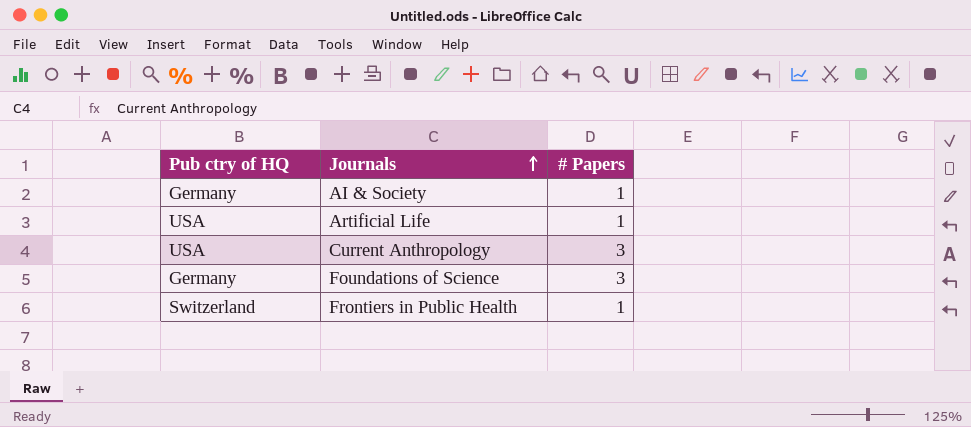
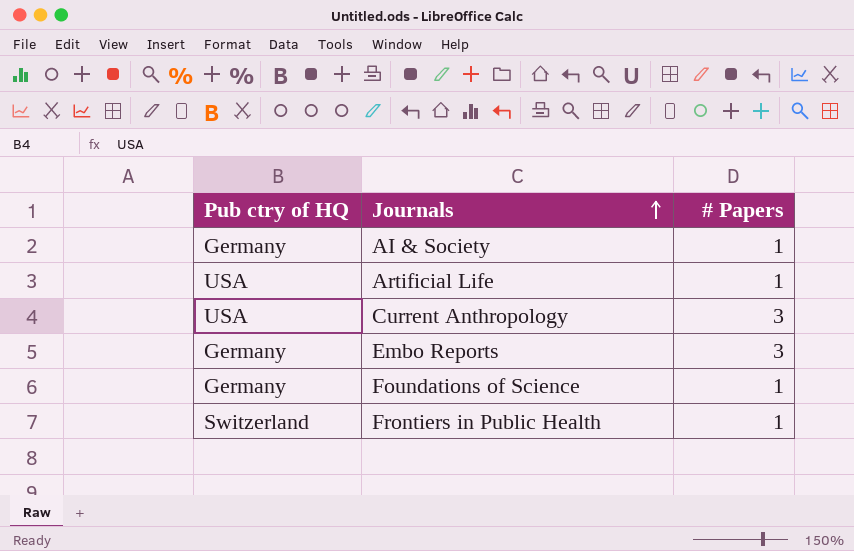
row Embo Reports: none -> Germany | 3
Foundations of Science | # Papers: 3 -> 1

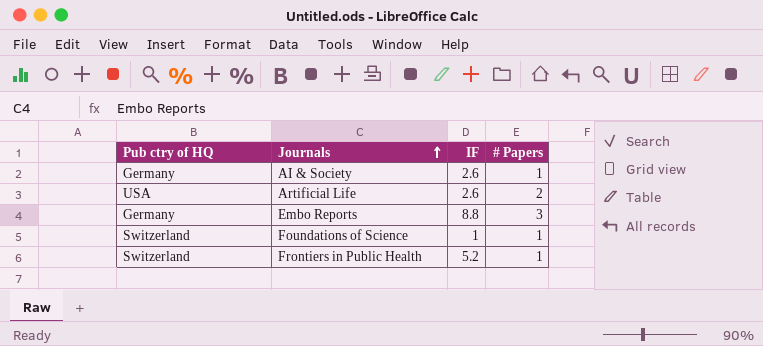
column IF | position: none -> 3
row Current Anthropology: USA | 3 -> none
Artificial Life | # Papers: 1 -> 2
Foundations of Science | Pub ctry of HQ: Germany -> Switzerland

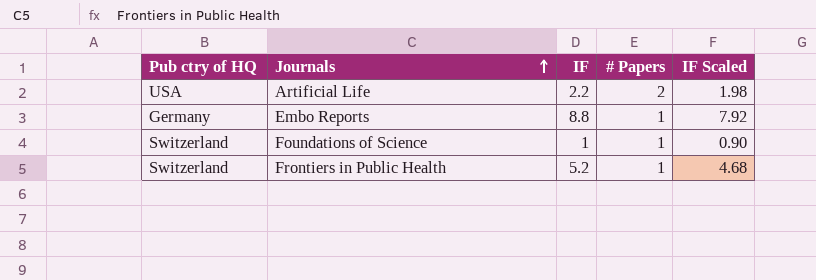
column IF Scaled | formula: none -> [IF] * 0.9
row AI & Society: Germany | 2.6 | 1 -> none
Artificial Life | IF: 2.6 -> 2.2
Embo Reports | # Papers: 3 -> 1

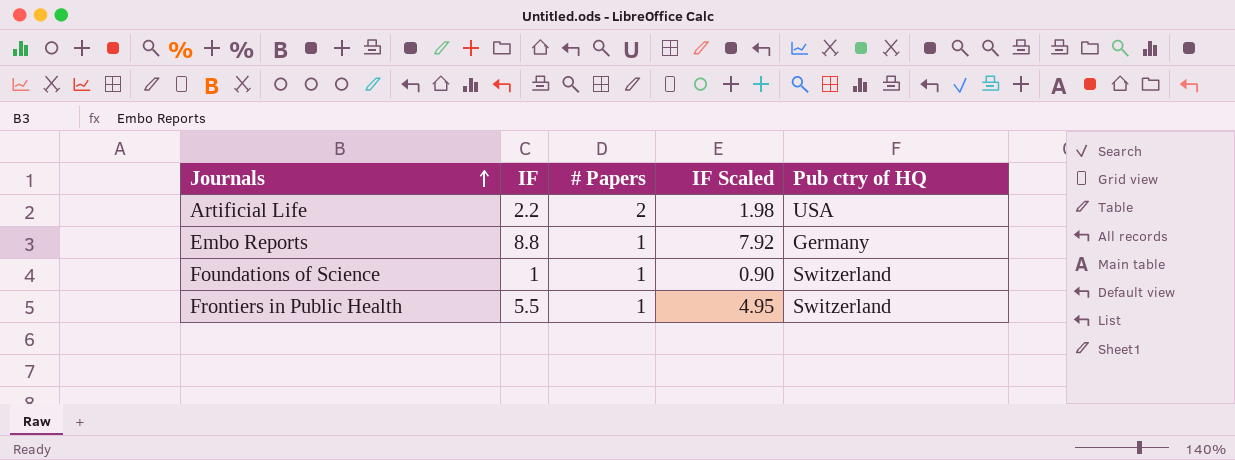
column Pub ctry of HQ | position: 1 -> 5
Frontiers in Public Health | IF: 5.2 -> 5.5
Frontiers in Public Health | IF Scaled: 4.68 -> 4.95

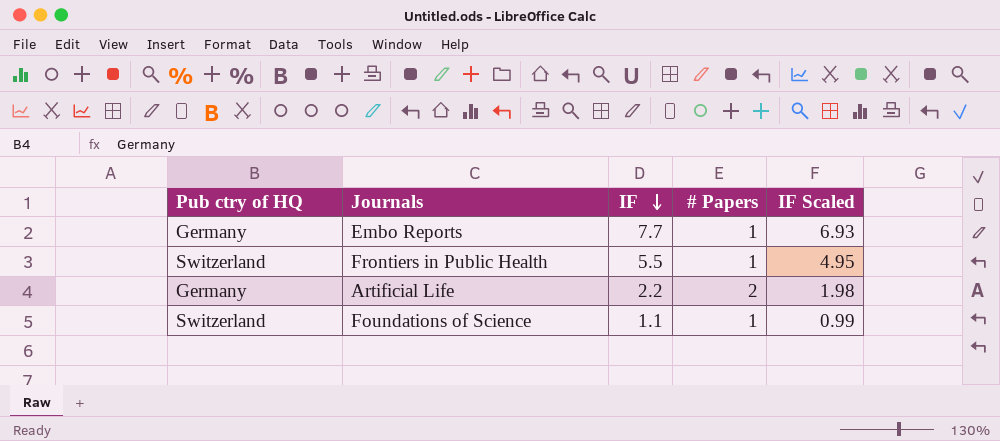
row order: Journals ascending -> IF descending
column Pub ctry of HQ | position: 5 -> 1
Embo Reports | IF: 8.8 -> 7.7
Embo Reports | IF Scaled: 7.92 -> 6.93
Artificial Life | Pub ctry of HQ: USA -> Germany
Foundations of Science | IF: 1 -> 1.1
Foundations of Science | IF Scaled: 0.90 -> 0.99

